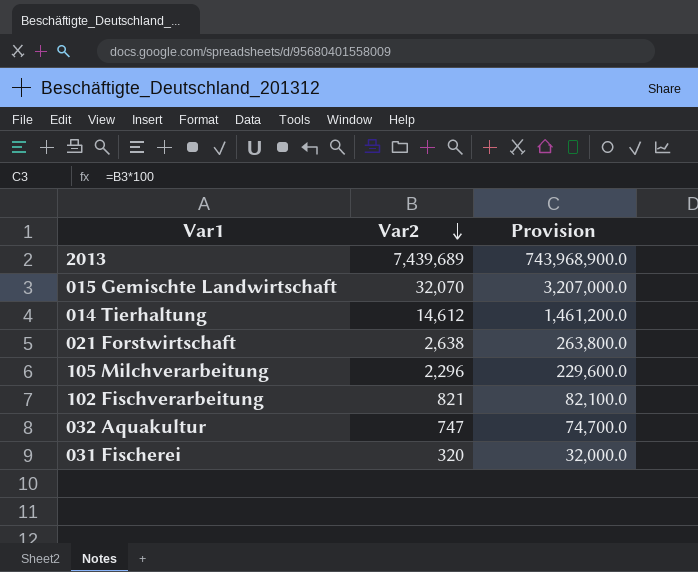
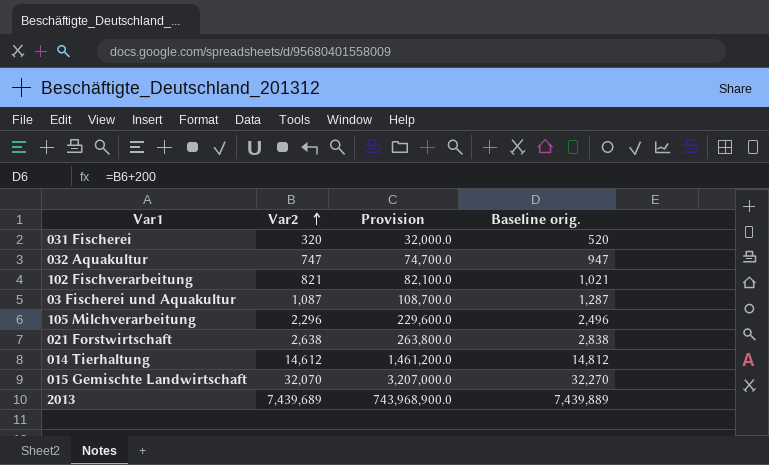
row order: Var2 descending -> Var2 ascending
column Baseline orig. | formula: none -> [Var2] + 200
row 03 Fischerei und Aquakultur: none -> 1,087 | 108,700.0 | 1,287

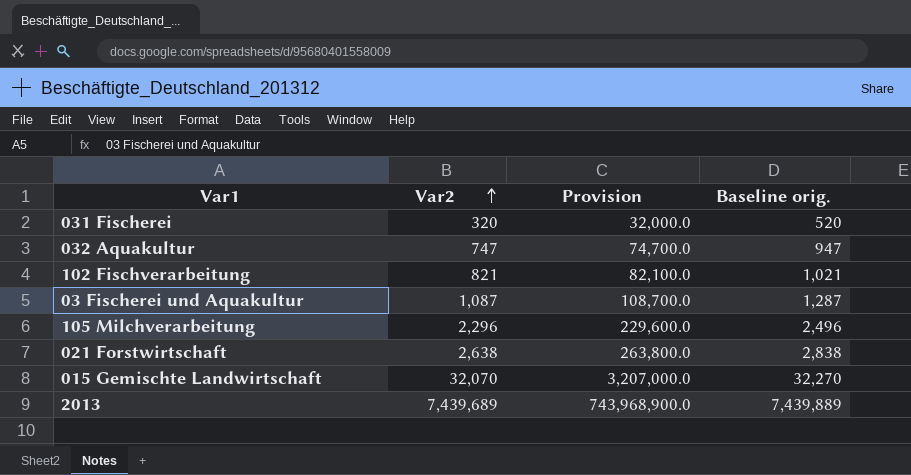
row 014 Tierhaltung: 14,612 | 1,461,200.0 | 14,812 -> none

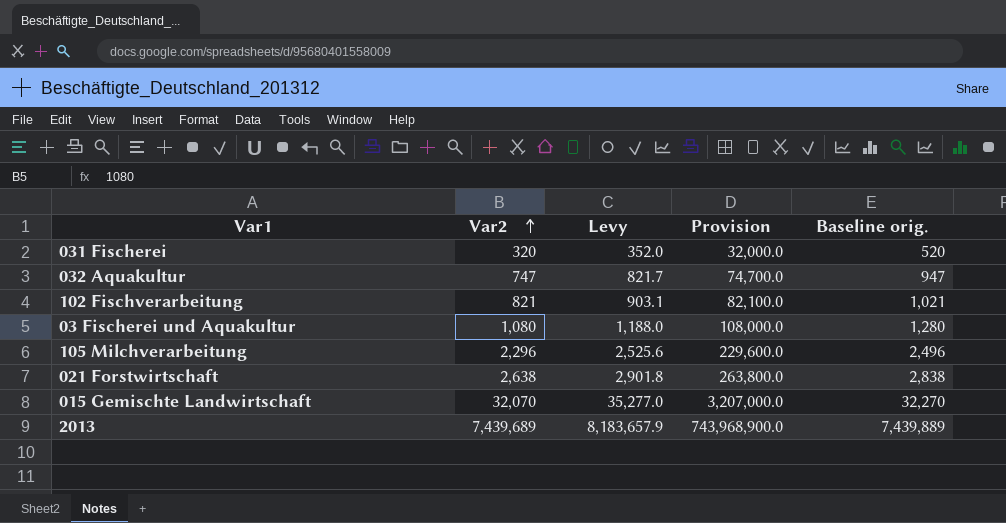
column Levy | formula: none -> [Var2] * 1.1
03 Fischerei und Aquakultur | Var2: 1,087 -> 1,080
03 Fischerei und Aquakultur | Provision: 108,700.0 -> 108,000.0
03 Fischerei und Aquakultur | Baseline orig.: 1,287 -> 1,280

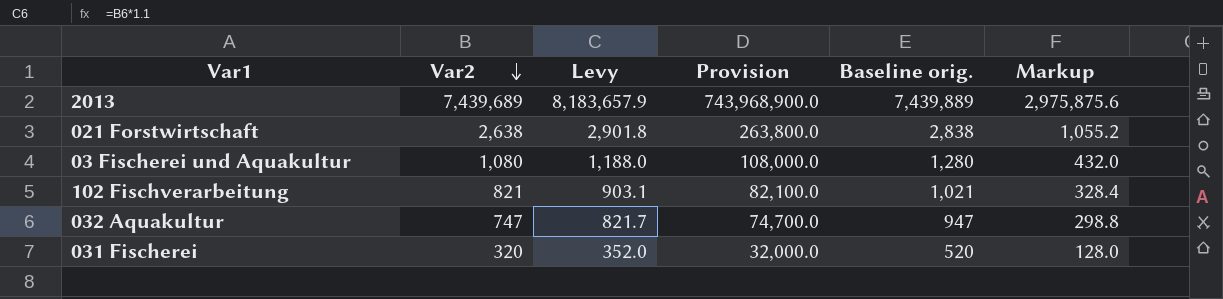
row order: Var2 ascending -> Var2 descending
column Markup | formula: none -> [Var2] * 0.4
row 105 Milchverarbeitung: 2,296 | 2,525.6 | 229,600.0 | 2,496 -> none
row 015 Gemischte Landwirtschaft: 32,070 | 35,277.0 | 3,207,000.0 | 32,270 -> none

